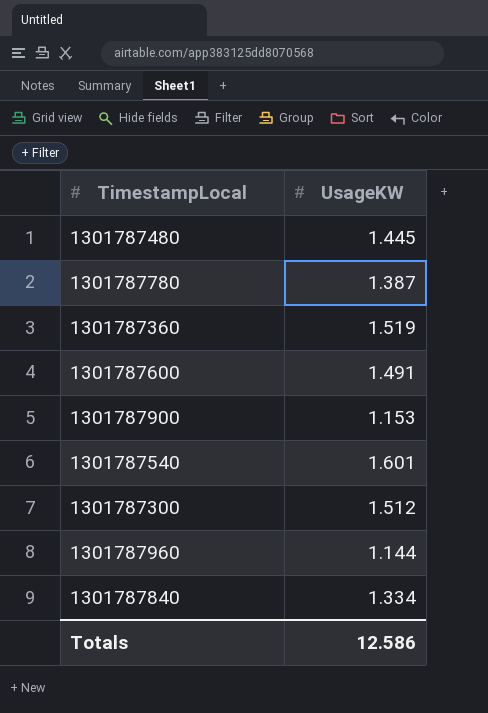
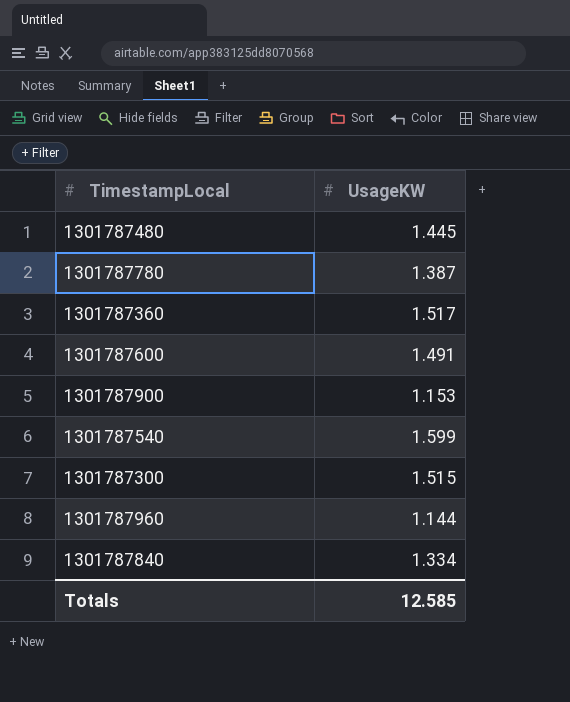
1301787360 | UsageKW: 1.519 -> 1.517
1301787540 | UsageKW: 1.601 -> 1.599
1301787300 | UsageKW: 1.512 -> 1.515
Totals | UsageKW: 12.586 -> 12.585

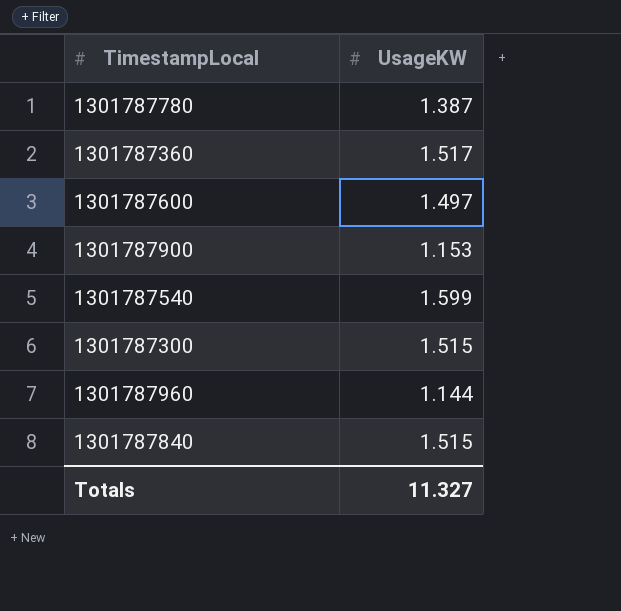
row 1301787480: 1.445 -> none
1301787600 | UsageKW: 1.491 -> 1.497
1301787840 | UsageKW: 1.334 -> 1.515
Totals | UsageKW: 12.585 -> 11.327

